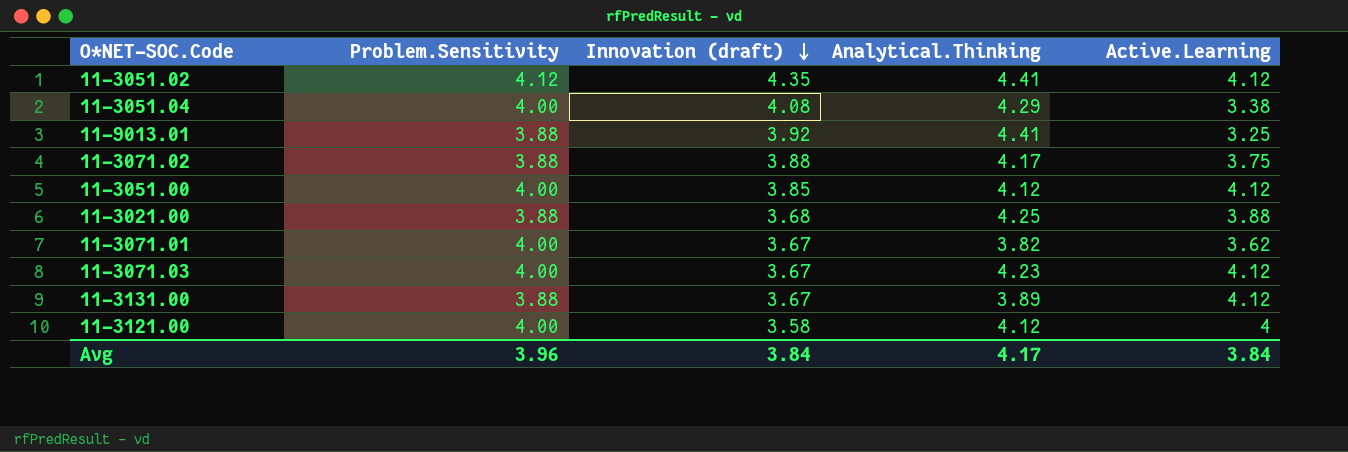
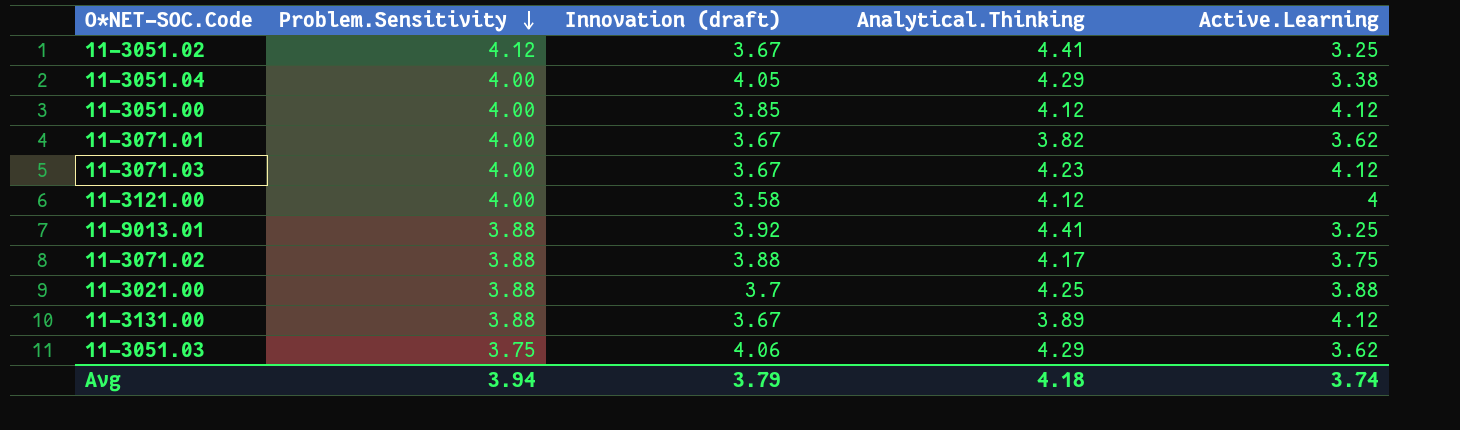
row order: Innovation (draft) descending -> Problem.Sensitivity descending
11-3051.02 | Innovation (draft): 4.35 -> 3.67
11-3051.02 | Active.Learning: 4.12 -> 3.25
11-3051.04 | Innovation (draft): 4.08 -> 4.05
11-3021.00 | Innovation (draft): 3.68 -> 3.7
row 11-3051.03: none -> 3.75 | 4.06 | 4.29 | 3.62
Avg | Problem.Sensitivity: 3.96 -> 3.94
Avg | Innovation (draft): 3.84 -> 3.79
Avg | Analytical.Thinking: 4.17 -> 4.18
Avg | Active.Learning: 3.84 -> 3.74

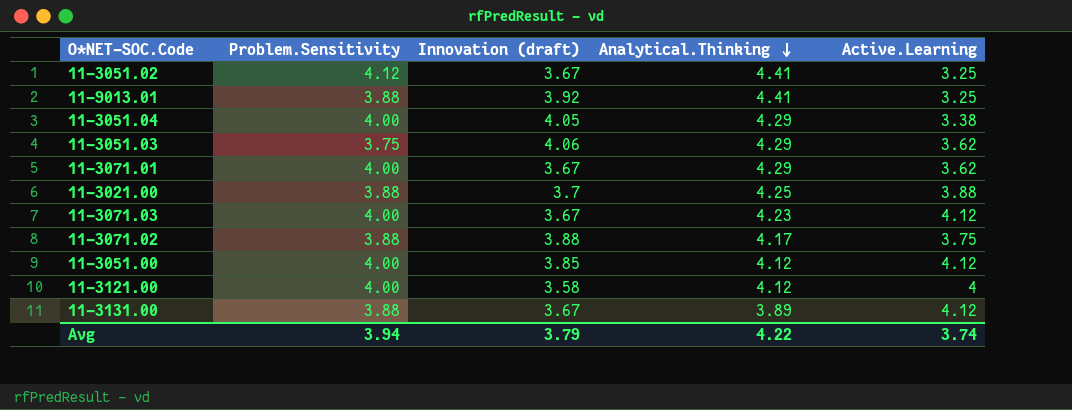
row order: Problem.Sensitivity descending -> Analytical.Thinking descending
11-3071.01 | Analytical.Thinking: 3.82 -> 4.29
Avg | Analytical.Thinking: 4.18 -> 4.22

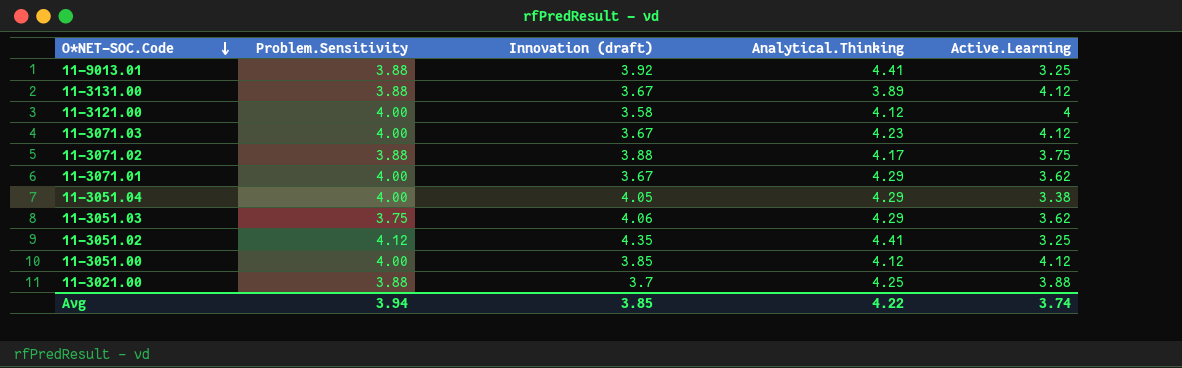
row order: Analytical.Thinking descending -> O*NET-SOC.Code descending
11-3051.02 | Innovation (draft): 3.67 -> 4.35
Avg | Innovation (draft): 3.79 -> 3.85

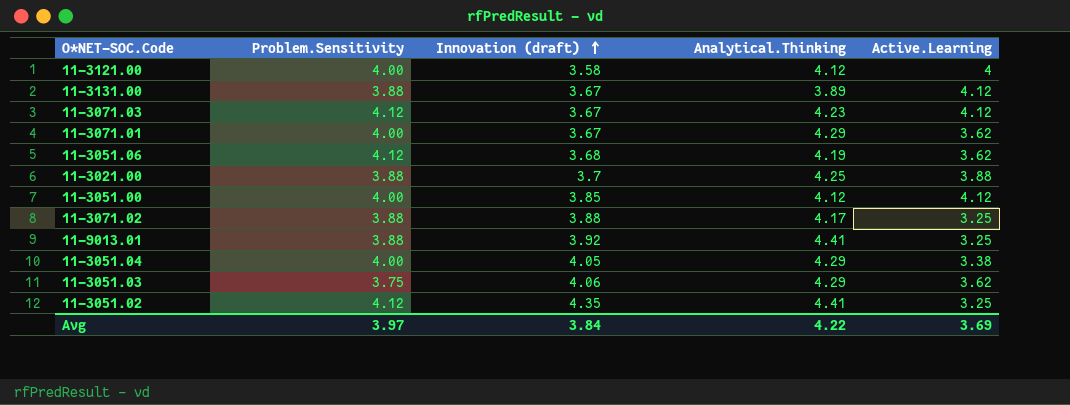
row order: O*NET-SOC.Code descending -> Innovation (draft) ascending
11-3071.03 | Problem.Sensitivity: 4.00 -> 4.12
row 11-3051.06: none -> 4.12 | 3.68 | 4.19 | 3.62
11-3071.02 | Active.Learning: 3.75 -> 3.25
Avg | Problem.Sensitivity: 3.94 -> 3.97
Avg | Innovation (draft): 3.85 -> 3.84
Avg | Active.Learning: 3.74 -> 3.69

